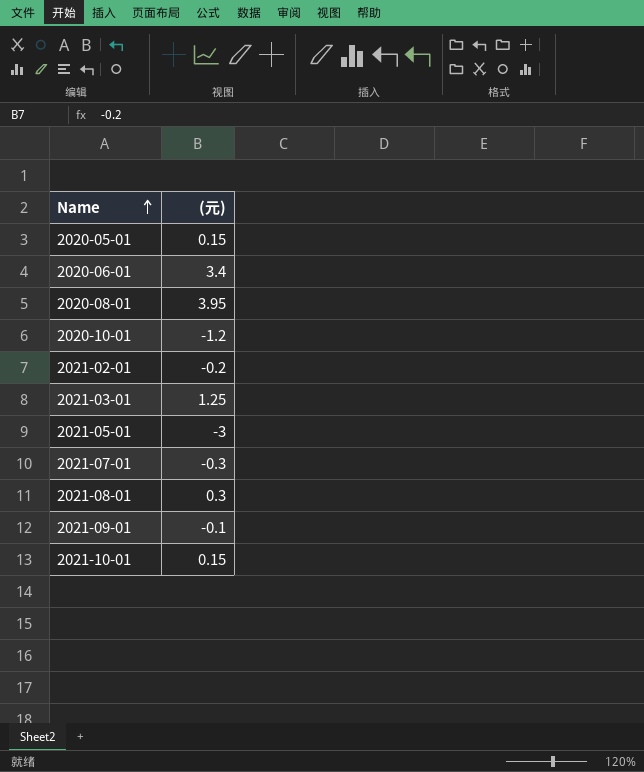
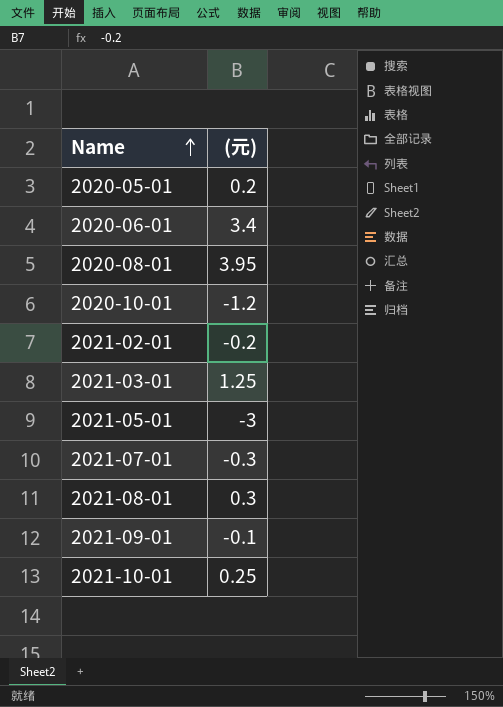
2020-05-01 | (元): 0.15 -> 0.2
2021-10-01 | (元): 0.15 -> 0.25

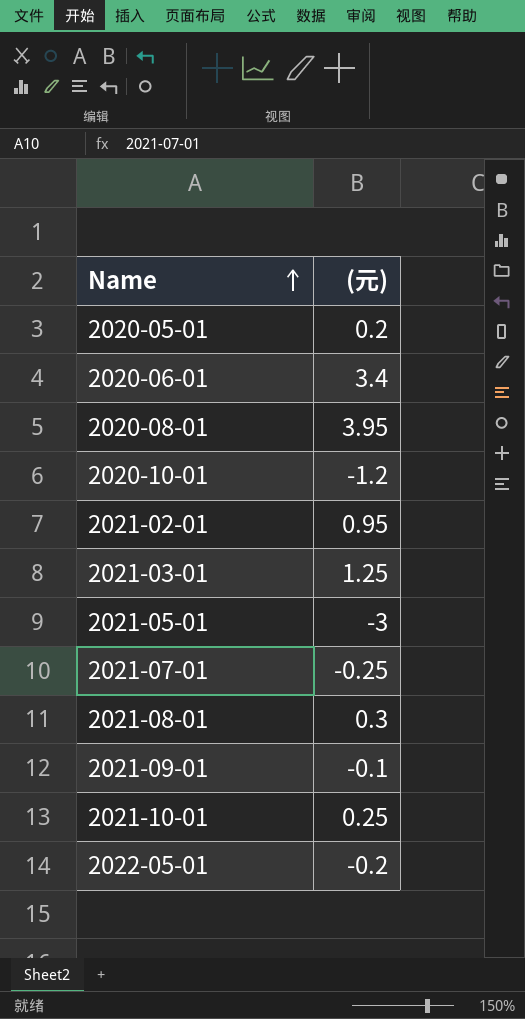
2021-02-01 | (元): -0.2 -> 0.95
2021-07-01 | (元): -0.3 -> -0.25
row 2022-05-01: none -> -0.2

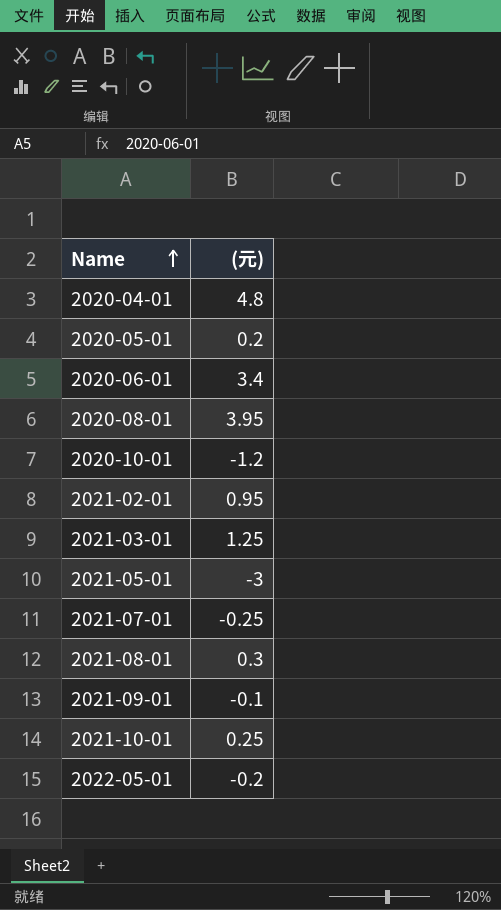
row 2020-04-01: none -> 4.8

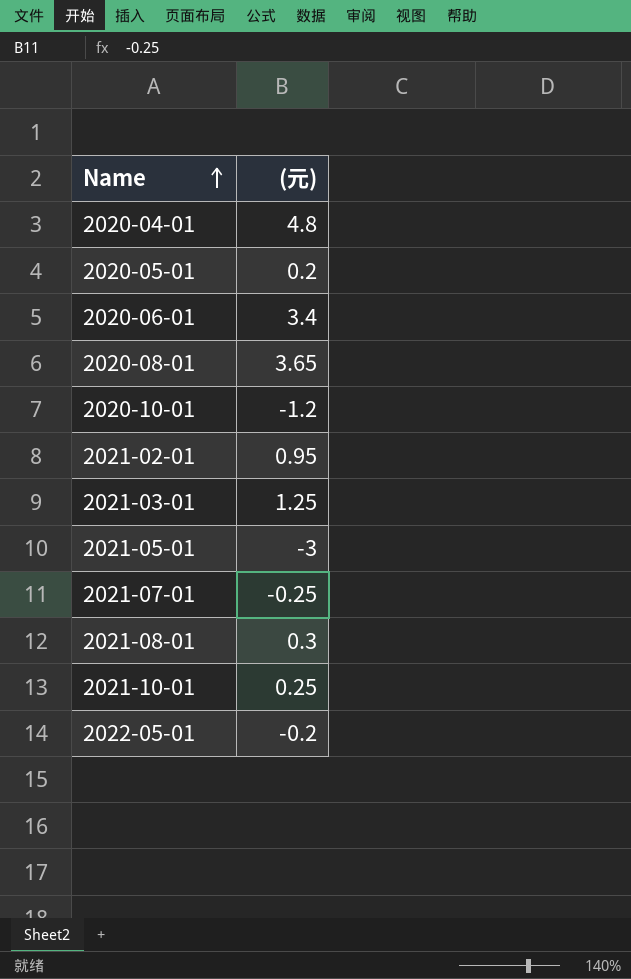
row 2021-09-01: -0.1 -> none
2020-08-01 | (元): 3.95 -> 3.65

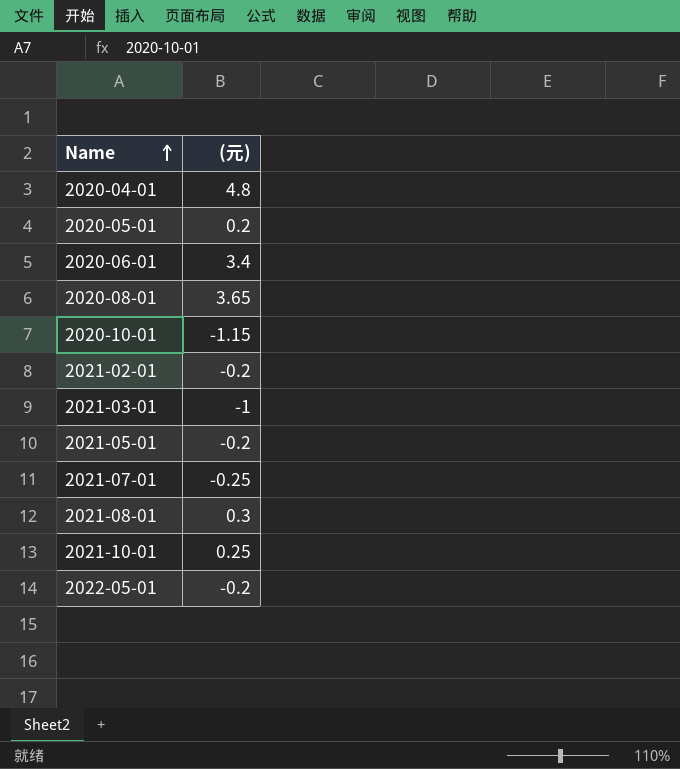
2020-10-01 | (元): -1.2 -> -1.15
2021-02-01 | (元): 0.95 -> -0.2
2021-03-01 | (元): 1.25 -> -1
2021-05-01 | (元): -3 -> -0.2

